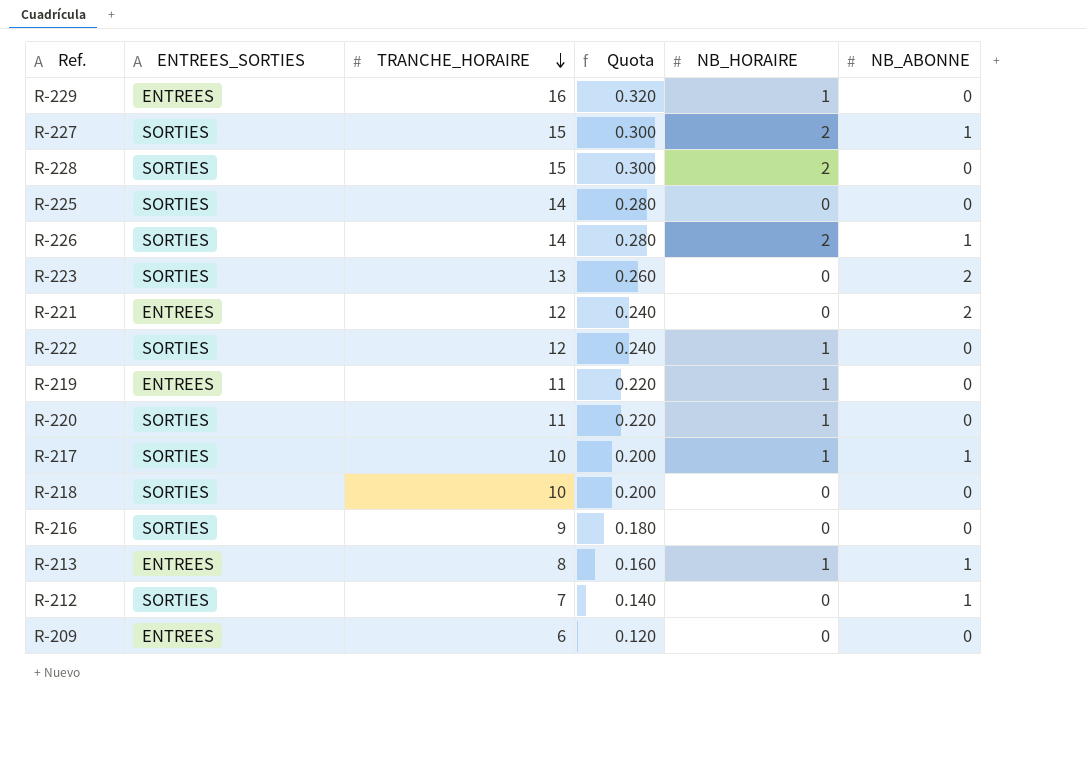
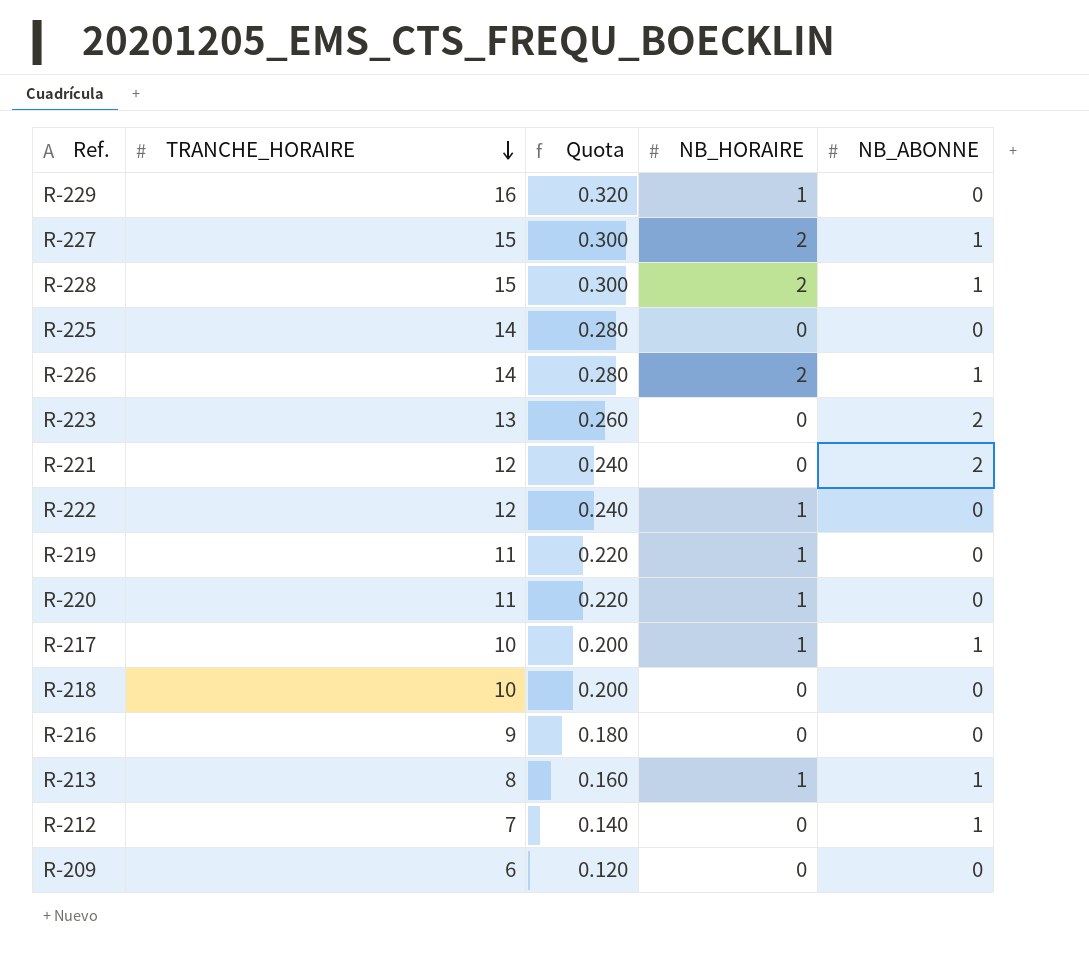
column ENTREES_SORTIES | position: 2 -> none
R-228 | NB_ABONNE: 0 -> 1

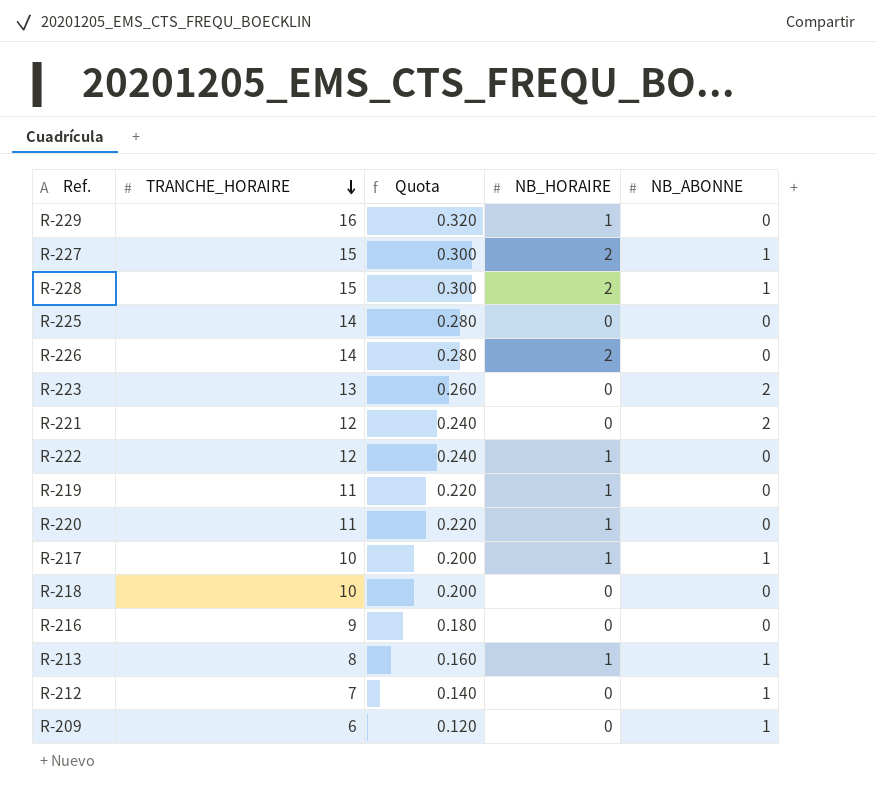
R-226 | NB_ABONNE: 1 -> 0
R-209 | NB_ABONNE: 0 -> 1

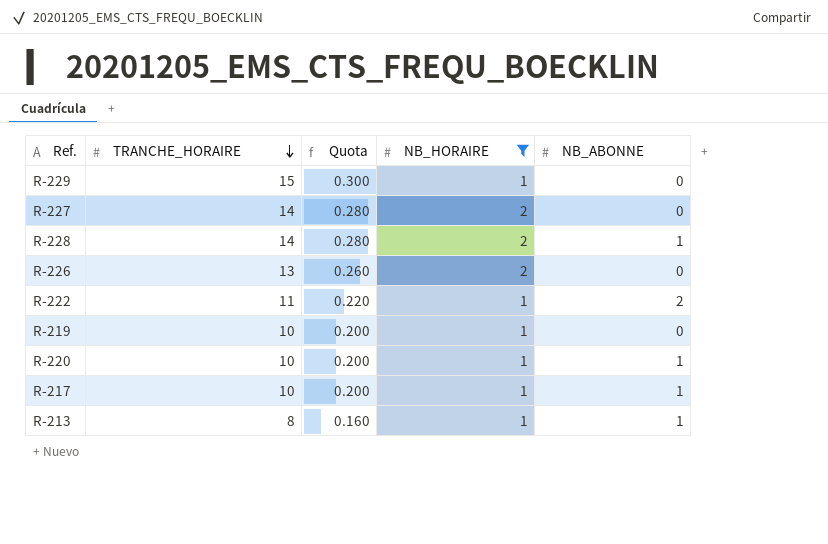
filter: none -> NB_HORAIRE != 0
R-229 | TRANCHE_HORAIRE: 16 -> 15
R-229 | Quota: 0.320 -> 0.300
R-227 | TRANCHE_HORAIRE: 15 -> 14
R-227 | Quota: 0.300 -> 0.280
R-227 | NB_ABONNE: 1 -> 0
R-228 | TRANCHE_HORAIRE: 15 -> 14
R-228 | Quota: 0.300 -> 0.280
R-226 | TRANCHE_HORAIRE: 14 -> 13
R-226 | Quota: 0.280 -> 0.260
R-222 | TRANCHE_HORAIRE: 12 -> 11
R-222 | Quota: 0.240 -> 0.220
R-222 | NB_ABONNE: 0 -> 2
R-219 | TRANCHE_HORAIRE: 11 -> 10
R-219 | Quota: 0.220 -> 0.200
R-220 | TRANCHE_HORAIRE: 11 -> 10
R-220 | Quota: 0.220 -> 0.200
R-220 | NB_ABONNE: 0 -> 1

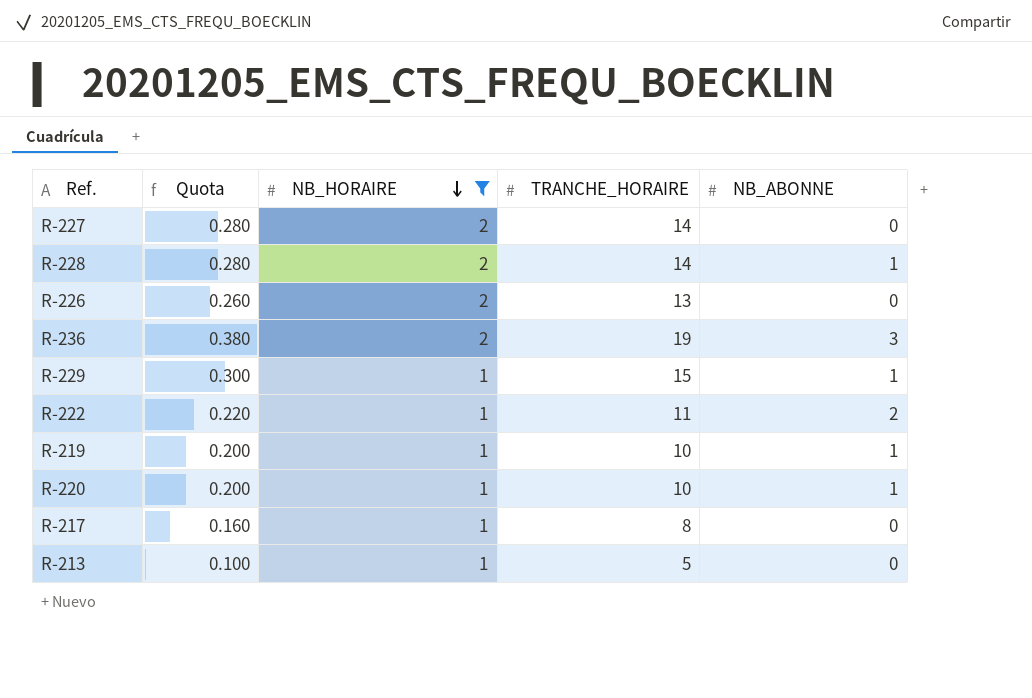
row order: TRANCHE_HORAIRE descending -> NB_HORAIRE descending
column TRANCHE_HORAIRE | position: 2 -> 4
row R-236: none -> 0.380 | 2 | 19 | 3
R-229 | NB_ABONNE: 0 -> 1
R-219 | NB_ABONNE: 0 -> 1
R-217 | Quota: 0.200 -> 0.160
R-217 | TRANCHE_HORAIRE: 10 -> 8
R-217 | NB_ABONNE: 1 -> 0
R-213 | Quota: 0.160 -> 0.100
R-213 | TRANCHE_HORAIRE: 8 -> 5
R-213 | NB_ABONNE: 1 -> 0

